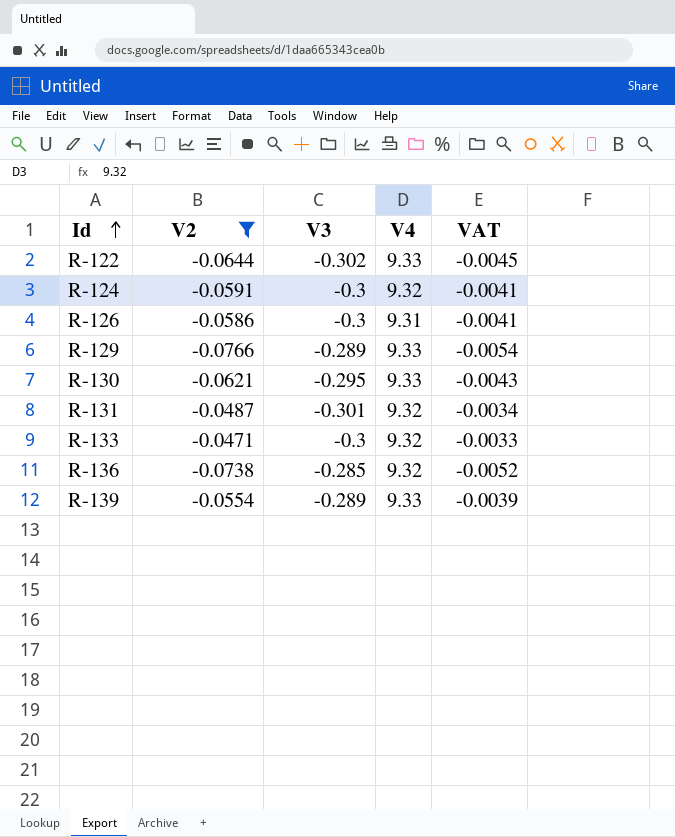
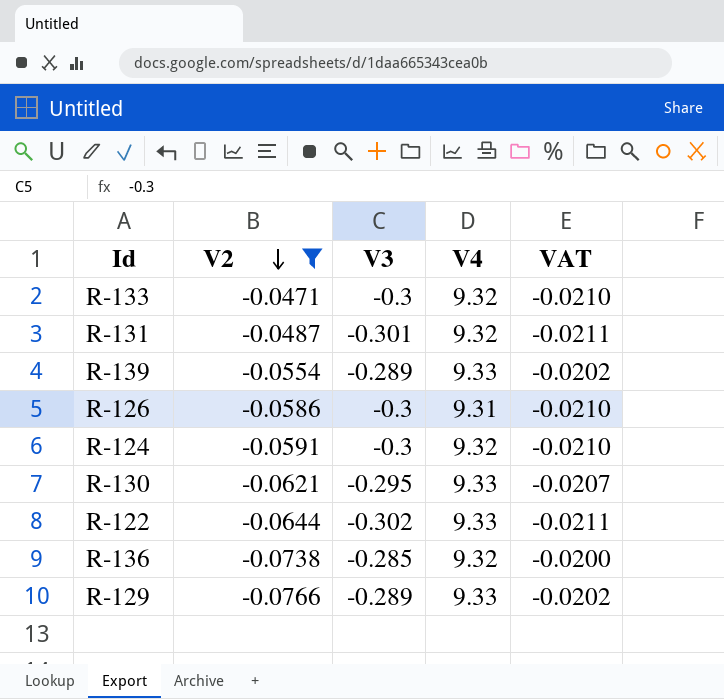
row order: Id ascending -> V2 descending
column VAT | formula: [V2] * 0.07 -> [V3] * 0.07

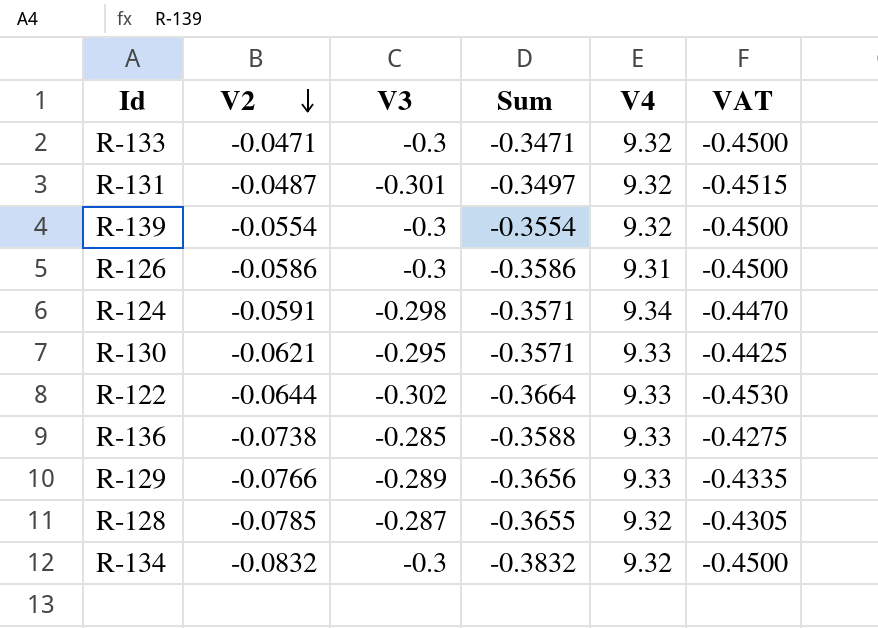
filter: V2 >= -0.0766 -> none
column Sum | formula: none -> [V2] + [V3]
column VAT | formula: [V3] * 0.07 -> [V3] * 1.5
R-139 | V3: -0.289 -> -0.3
R-139 | V4: 9.33 -> 9.32
R-124 | V3: -0.3 -> -0.298
R-124 | V4: 9.32 -> 9.34
R-136 | V4: 9.32 -> 9.33

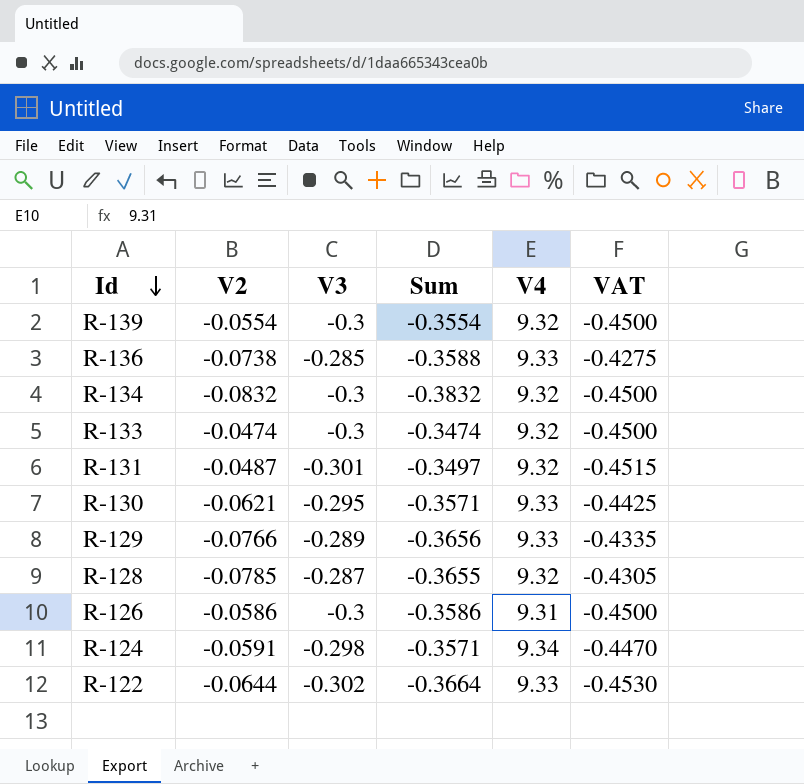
row order: V2 descending -> Id descending
R-133 | V2: -0.0471 -> -0.0474
R-133 | Sum: -0.3471 -> -0.3474

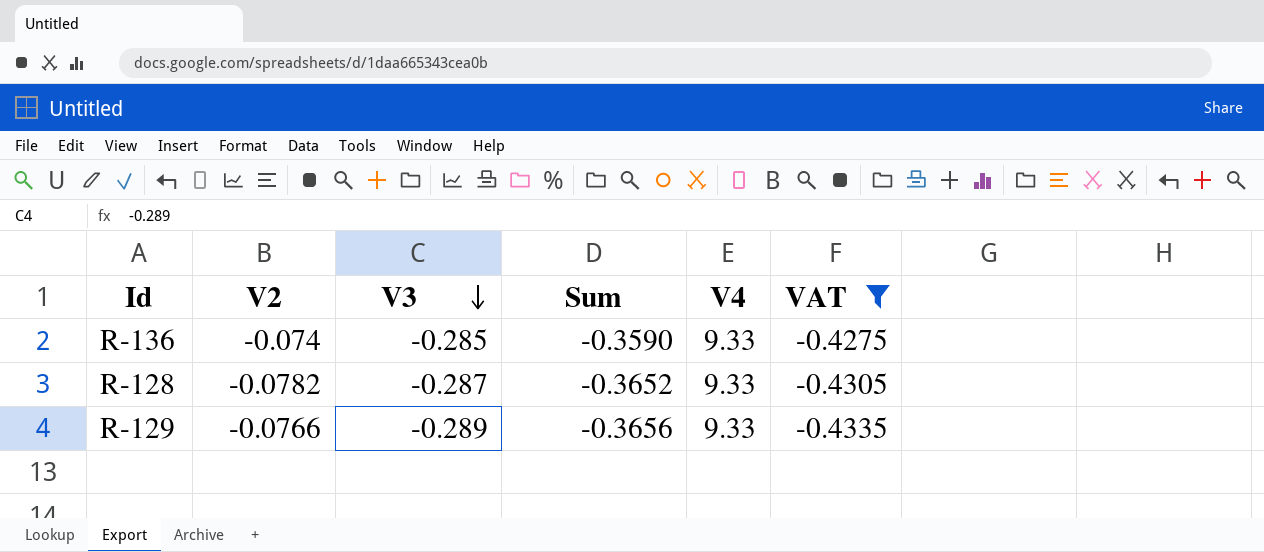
filter: none -> VAT >= -0.4335
row order: Id descending -> V3 descending
R-136 | V2: -0.0738 -> -0.074
R-136 | Sum: -0.3588 -> -0.3590
R-128 | V2: -0.0785 -> -0.0782
R-128 | Sum: -0.3655 -> -0.3652
R-128 | V4: 9.32 -> 9.33

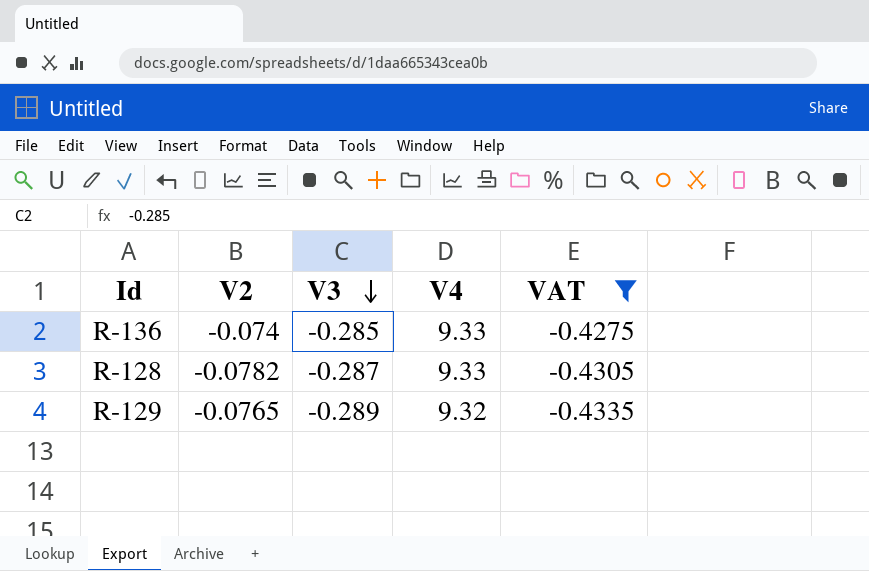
column Sum | formula: [V2] + [V3] -> none
R-129 | V2: -0.0766 -> -0.0765
R-129 | V4: 9.33 -> 9.32

